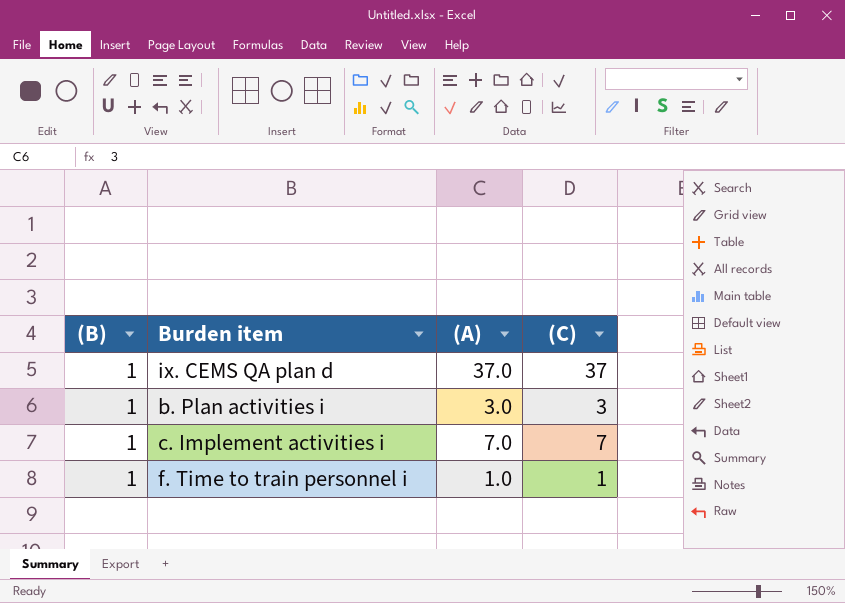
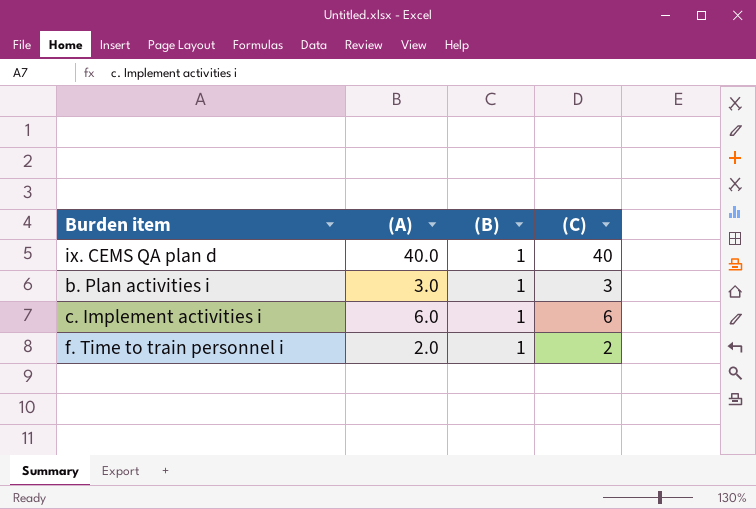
column (B) | position: 1 -> 3
ix. CEMS QA plan d | (A): 37.0 -> 40.0
ix. CEMS QA plan d | (C): 37 -> 40
c. Implement activities i | (A): 7.0 -> 6.0
c. Implement activities i | (C): 7 -> 6
f. Time to train personnel i | (A): 1.0 -> 2.0
f. Time to train personnel i | (C): 1 -> 2

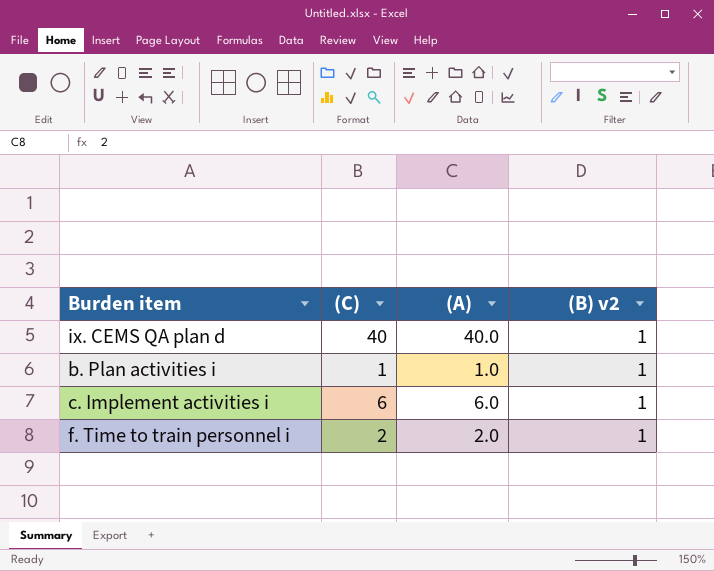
column (C) | position: 4 -> 2
column name: (B) -> (B) v2
b. Plan activities i | (C): 3 -> 1
b. Plan activities i | (A): 3.0 -> 1.0

